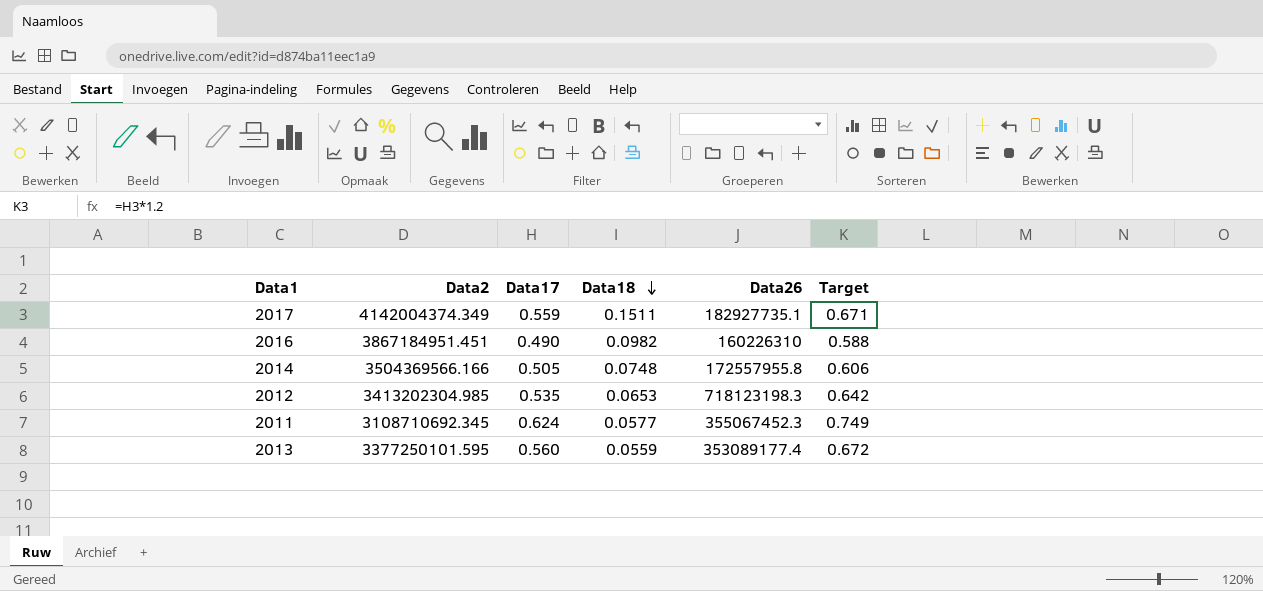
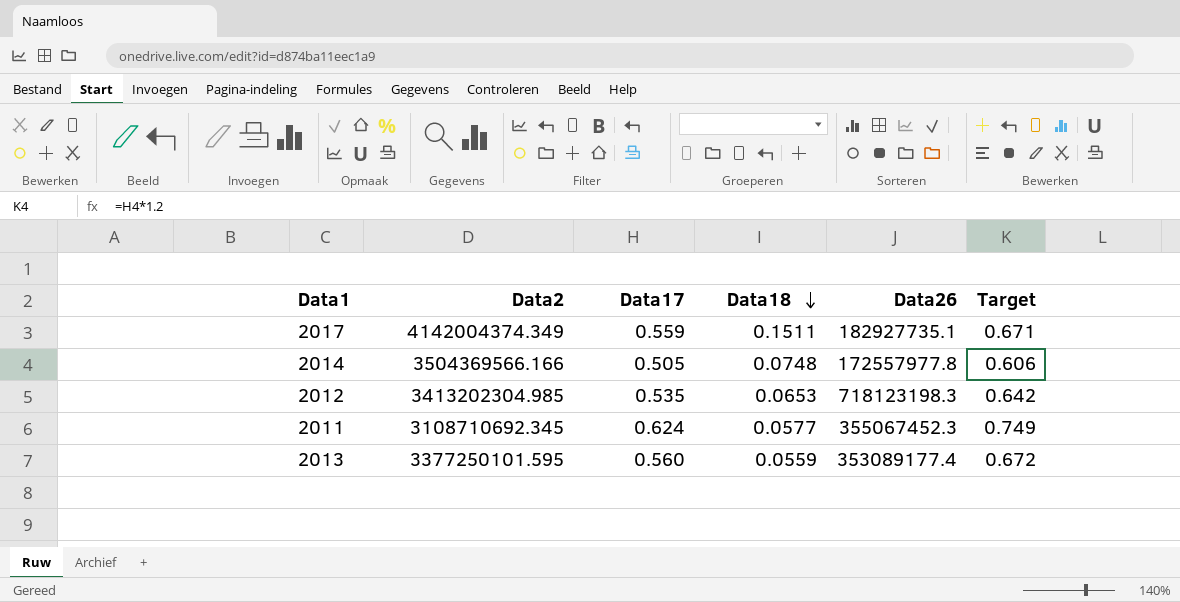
row 2016: 3867184951.451 | 0.490 | 0.0982 | 160226310 | 0.588 -> none
2014 | Data26: 172557955.8 -> 172557977.8

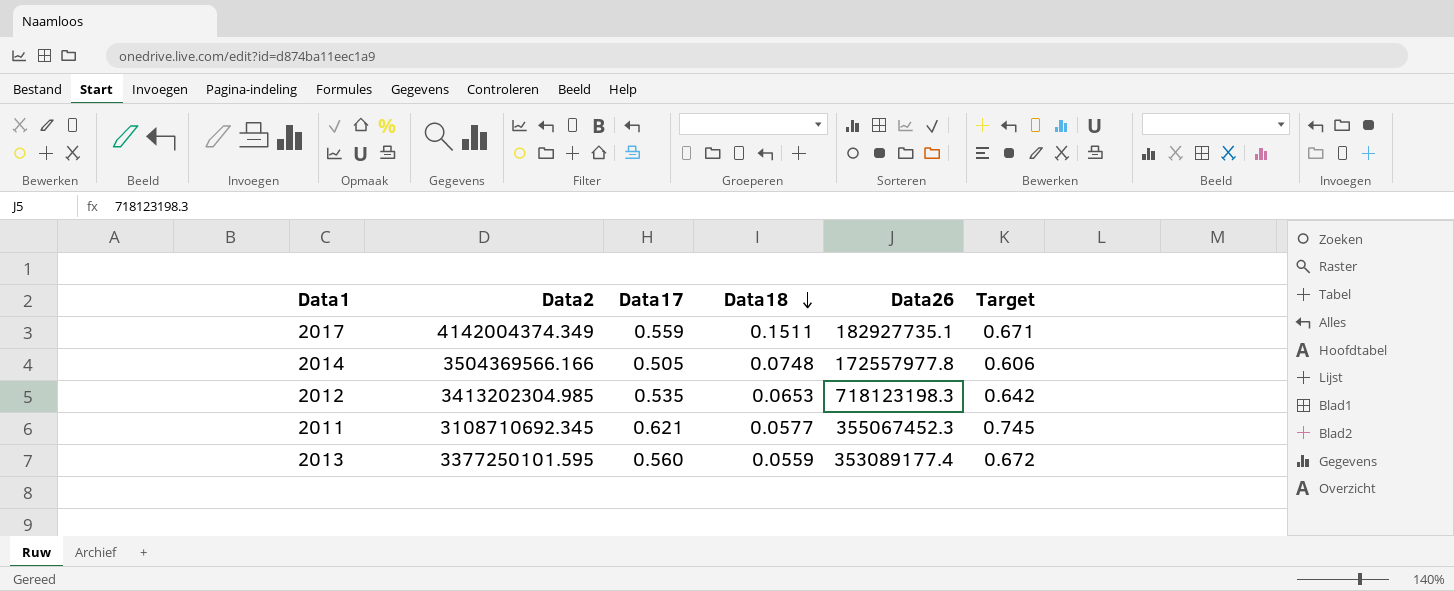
2011 | Data17: 0.624 -> 0.621
2011 | Target: 0.749 -> 0.745

